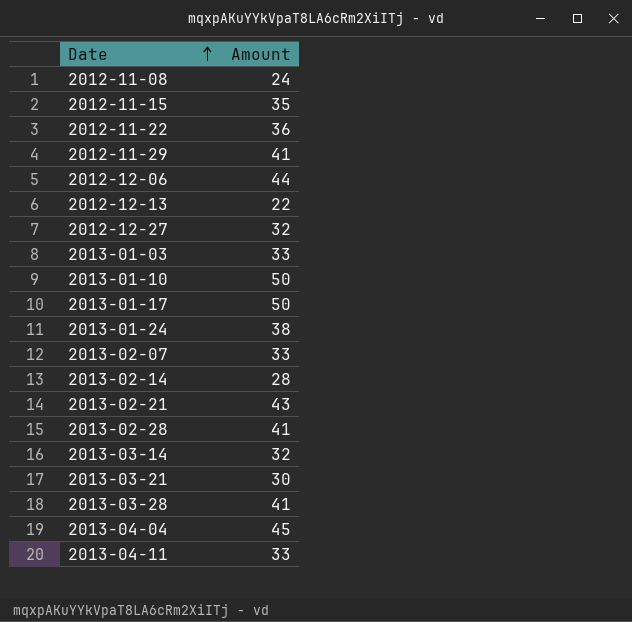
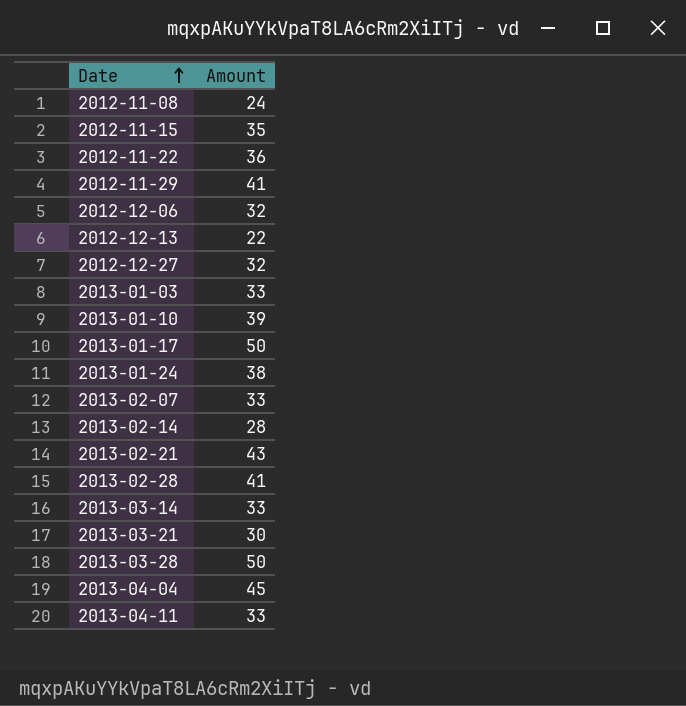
2012-12-06 | Amount: 44 -> 32
2013-01-10 | Amount: 50 -> 39
2013-03-14 | Amount: 32 -> 33
2013-03-28 | Amount: 41 -> 50

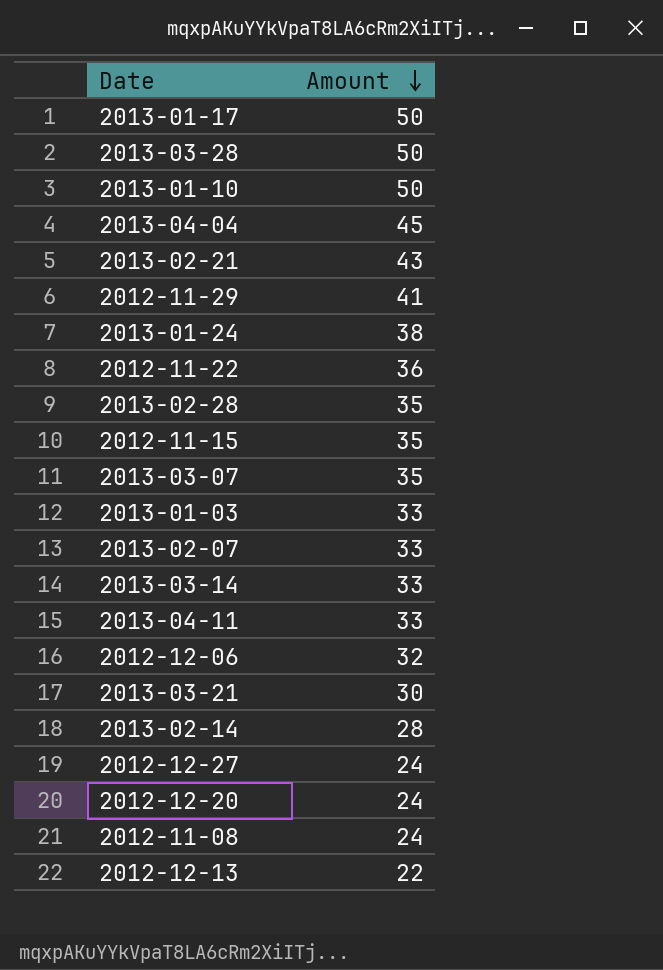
row order: Date ascending -> Amount descending
2013-01-10 | Amount: 39 -> 50
2013-02-28 | Amount: 41 -> 35
row 2013-03-07: none -> 35
2012-12-27 | Amount: 32 -> 24
row 2012-12-20: none -> 24

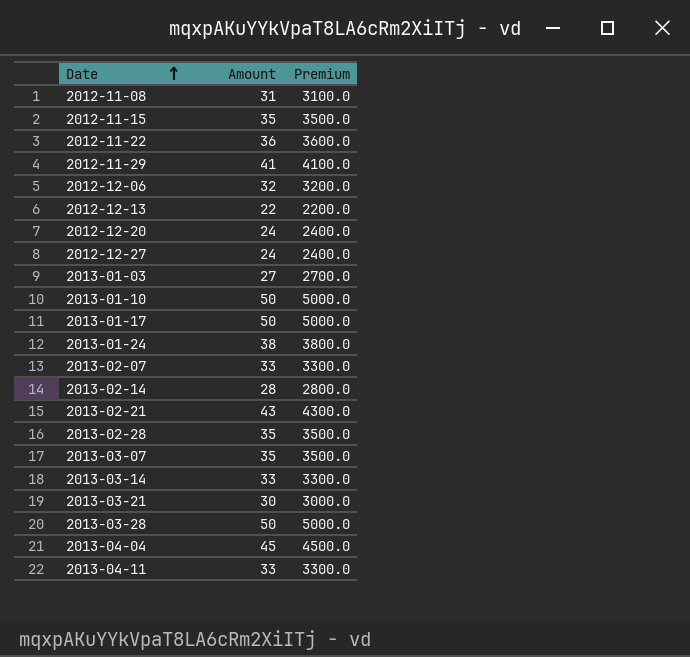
row order: Amount descending -> Date ascending
column Premium | formula: none -> [Amount] * 100
2012-11-08 | Amount: 24 -> 31
2013-01-03 | Amount: 33 -> 27

